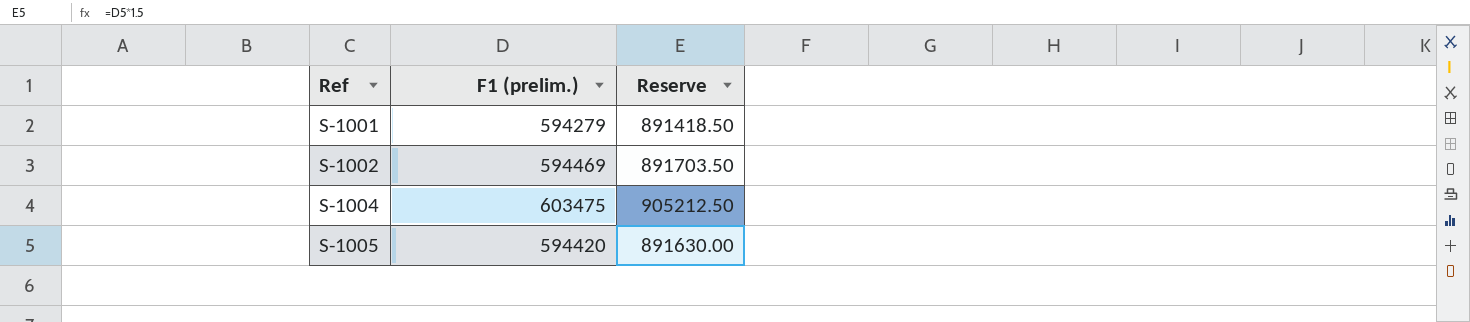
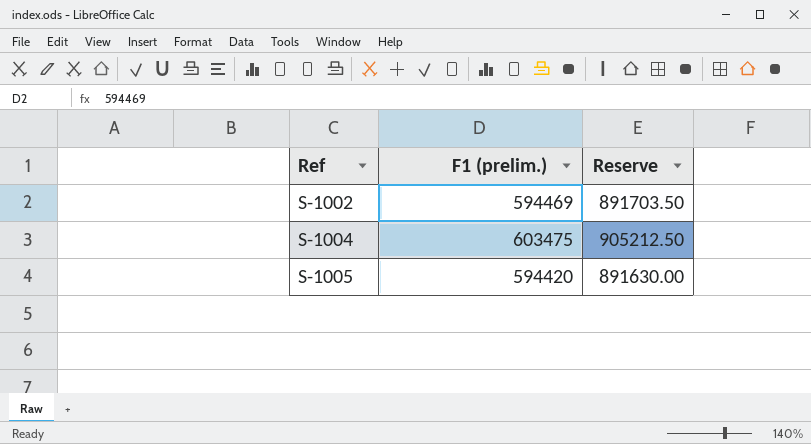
row S-1001: 594279 | 891418.50 -> none

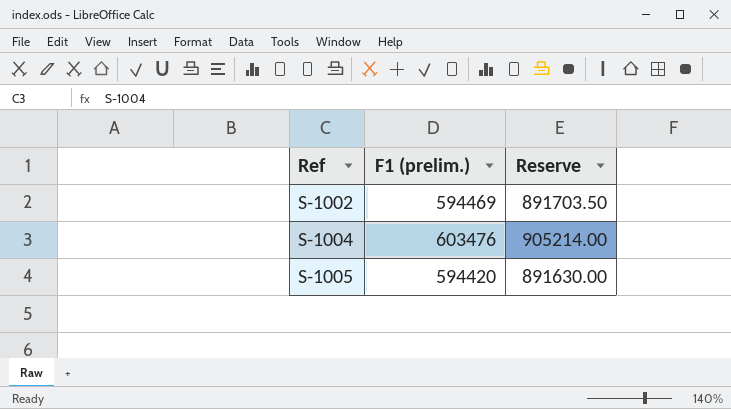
S-1004 | F1 (prelim.): 603475 -> 603476
S-1004 | Reserve: 905212.50 -> 905214.00

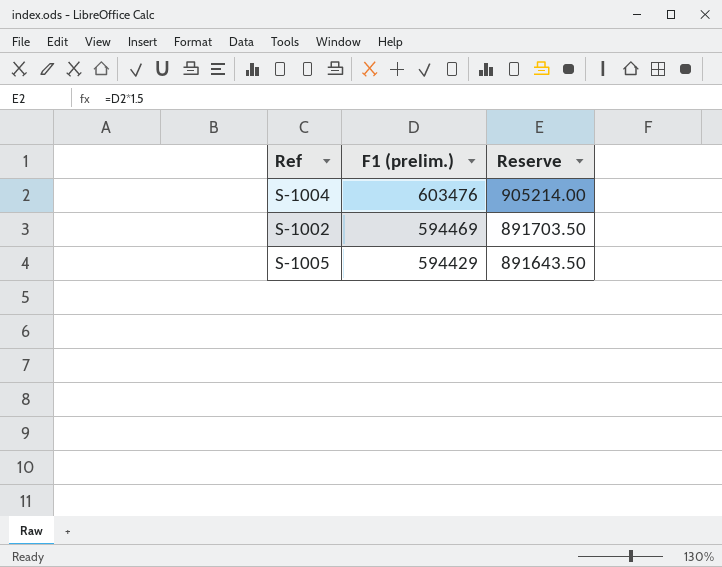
row order: Ref ascending -> F1 (prelim.) descending
S-1005 | F1 (prelim.): 594420 -> 594429
S-1005 | Reserve: 891630.00 -> 891643.50

